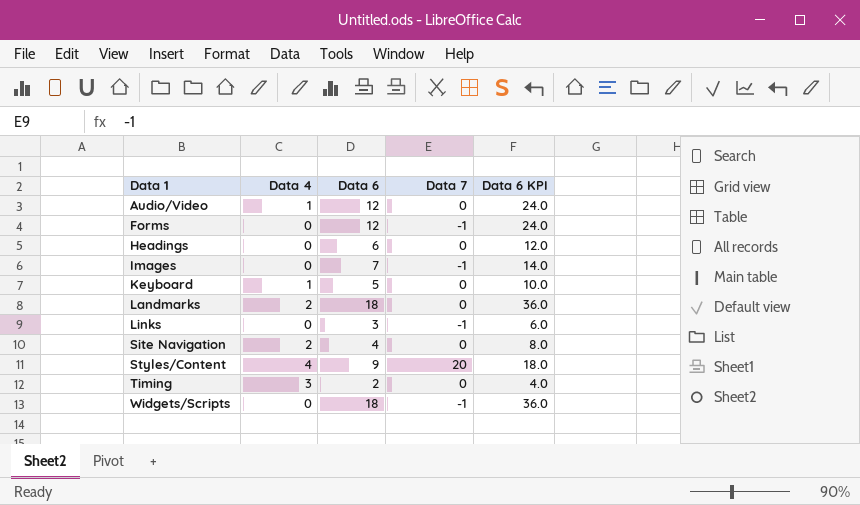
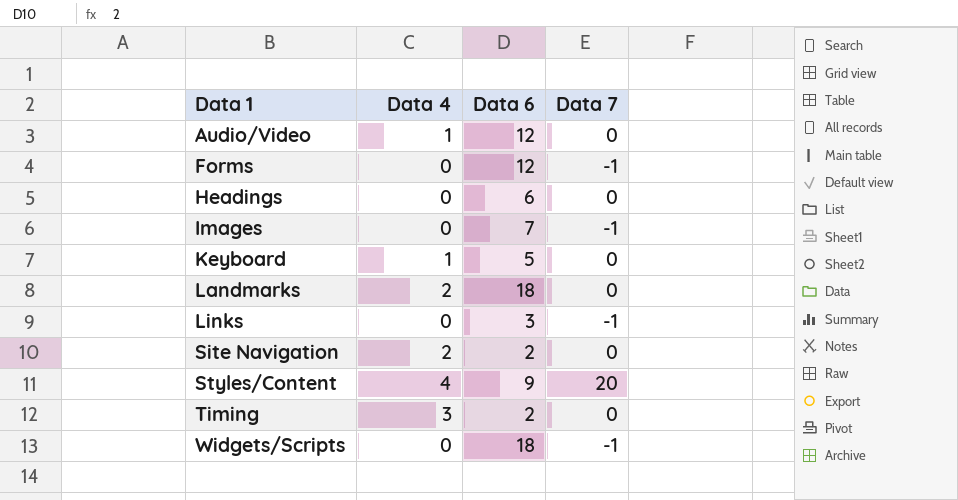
column Data 6 KPI | formula: [Data 6] * 2 -> none
Site Navigation | Data 6: 4 -> 2

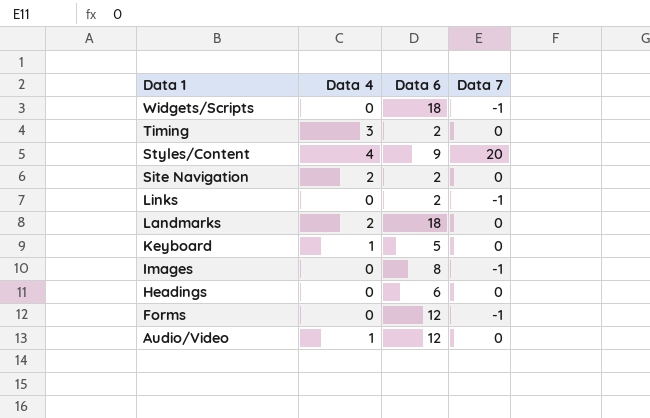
row order: Data 1 ascending -> Data 1 descending
Links | Data 6: 3 -> 2
Images | Data 6: 7 -> 8

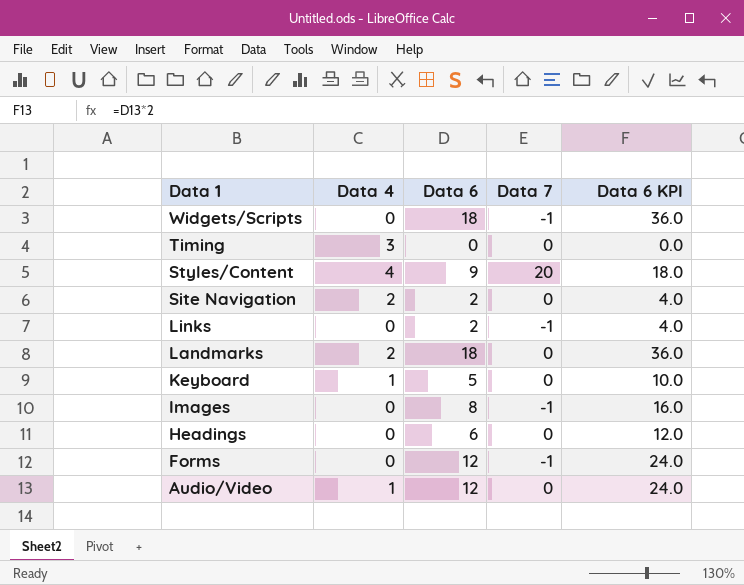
column Data 6 KPI | formula: none -> [Data 6] * 2
Timing | Data 6: 2 -> 0

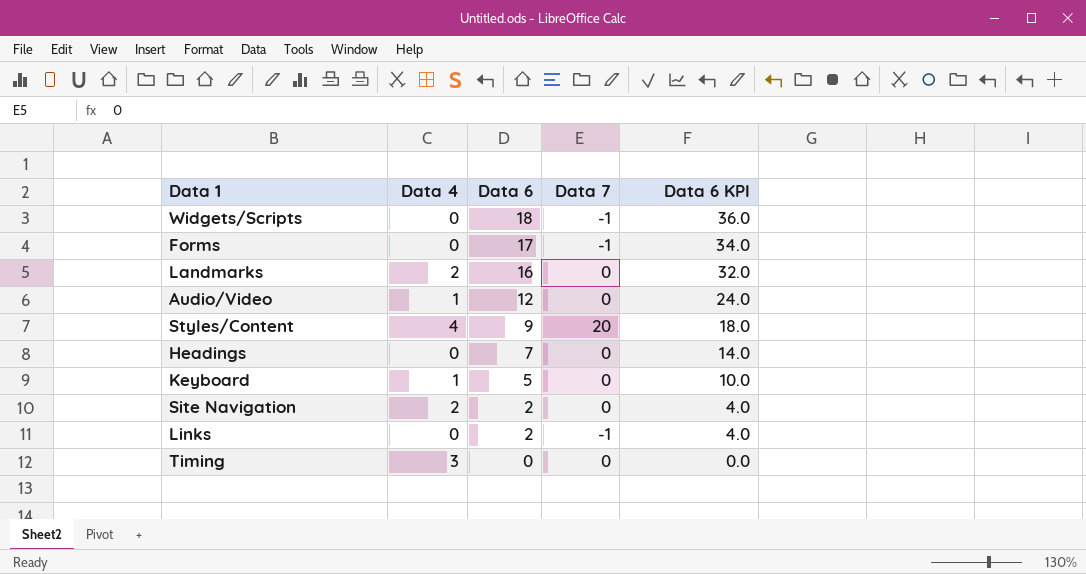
row order: Data 1 descending -> Data 6 descending
row Images: 0 | 8 | -1 | 16.0 -> none
Forms | Data 6: 12 -> 17
Forms | Data 6 KPI: 24.0 -> 34.0
Landmarks | Data 6: 18 -> 16
Landmarks | Data 6 KPI: 36.0 -> 32.0
Headings | Data 6: 6 -> 7
Headings | Data 6 KPI: 12.0 -> 14.0

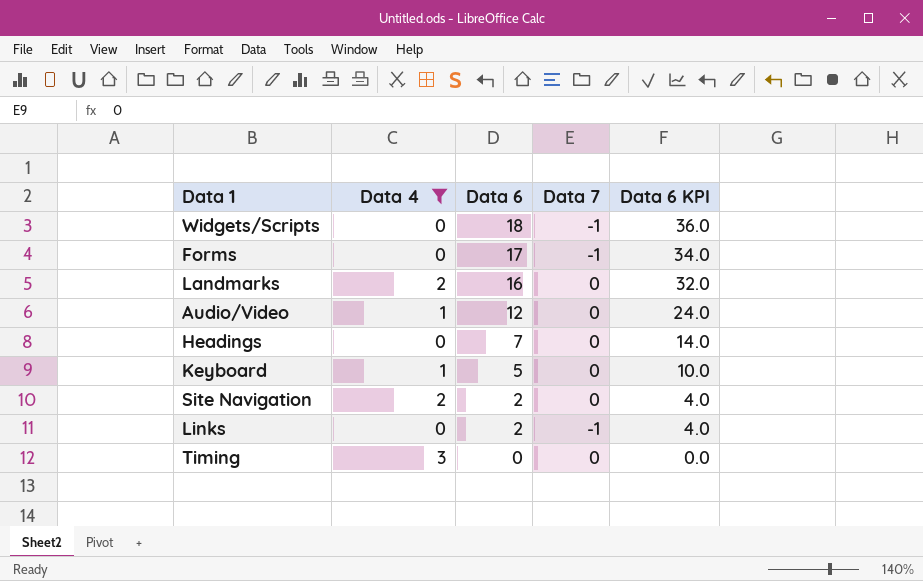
filter: none -> Data 4 != 4

